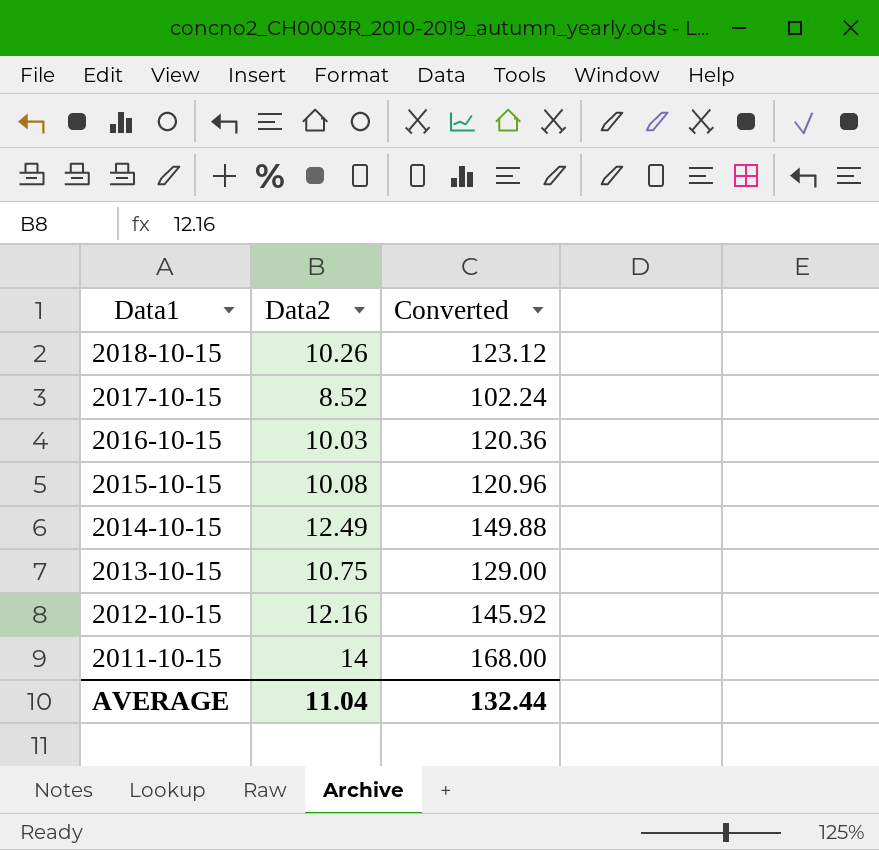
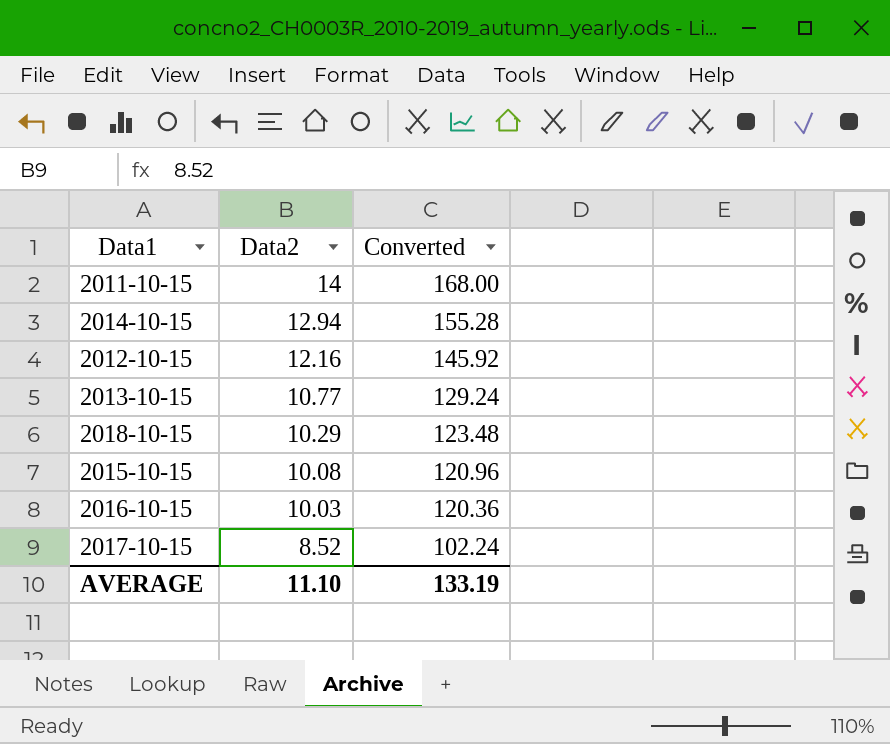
row order: Data1 descending -> Data2 descending
2014-10-15 | Data2: 12.49 -> 12.94
2014-10-15 | Converted: 149.88 -> 155.28
2013-10-15 | Data2: 10.75 -> 10.77
2013-10-15 | Converted: 129.00 -> 129.24
2018-10-15 | Data2: 10.26 -> 10.29
2018-10-15 | Converted: 123.12 -> 123.48
AVERAGE | Data2: 11.04 -> 11.10
AVERAGE | Converted: 132.44 -> 133.19

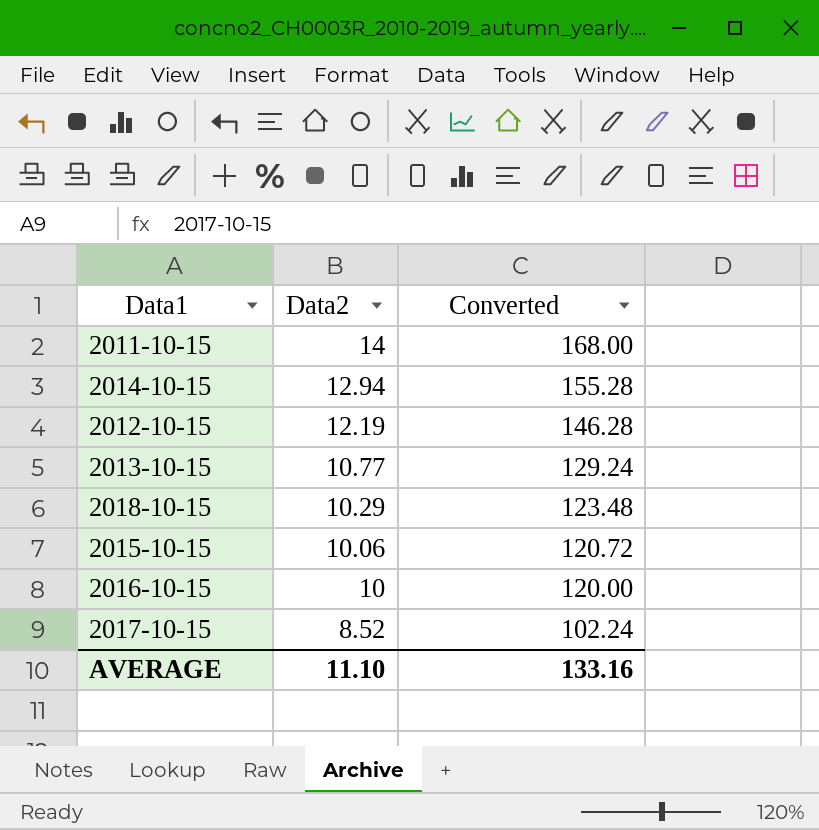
2012-10-15 | Data2: 12.16 -> 12.19
2012-10-15 | Converted: 145.92 -> 146.28
2015-10-15 | Data2: 10.08 -> 10.06
2015-10-15 | Converted: 120.96 -> 120.72
2016-10-15 | Data2: 10.03 -> 10
2016-10-15 | Converted: 120.36 -> 120.00
AVERAGE | Converted: 133.19 -> 133.16

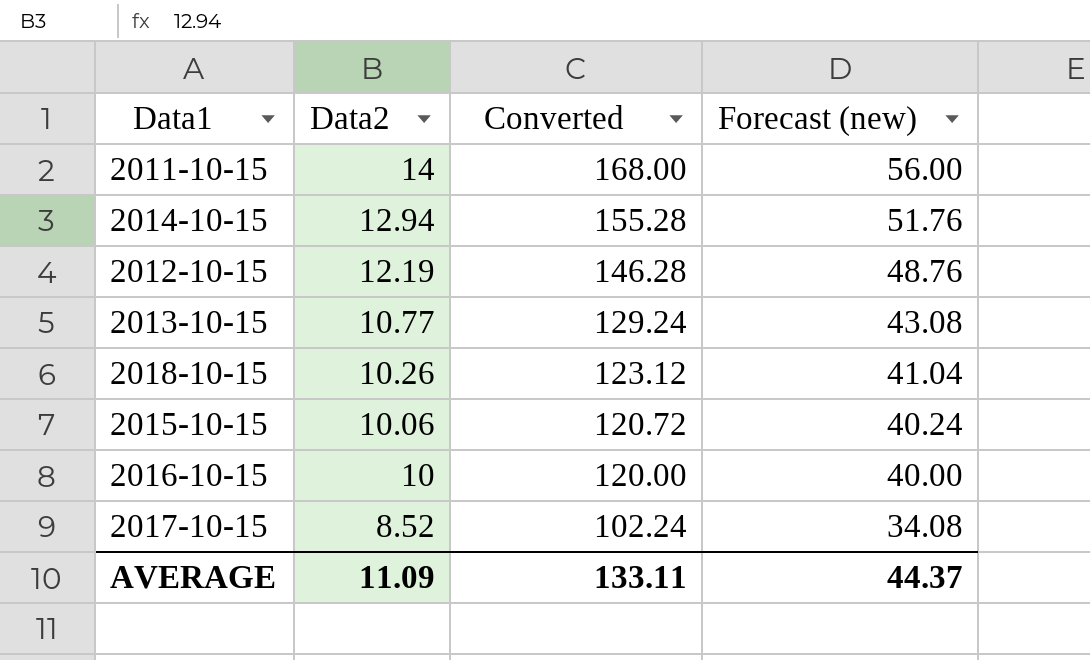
column Forecast (new) | formula: none -> [Data2] * 4
2018-10-15 | Data2: 10.29 -> 10.26
2018-10-15 | Converted: 123.48 -> 123.12
AVERAGE | Data2: 11.10 -> 11.09
AVERAGE | Converted: 133.16 -> 133.11

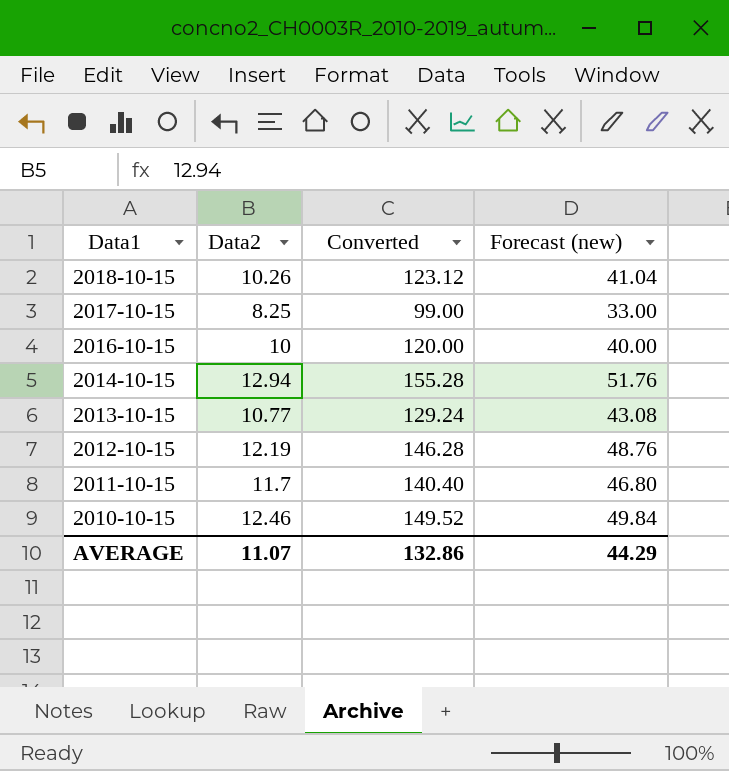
row order: Data2 descending -> Data1 descending
row 2015-10-15: 10.06 | 120.72 | 40.24 -> none
2017-10-15 | Data2: 8.52 -> 8.25
2017-10-15 | Converted: 102.24 -> 99.00
2017-10-15 | Forecast (new): 34.08 -> 33.00
2011-10-15 | Data2: 14 -> 11.7
2011-10-15 | Converted: 168.00 -> 140.40
2011-10-15 | Forecast (new): 56.00 -> 46.80
row 2010-10-15: none -> 12.46 | 149.52 | 49.84
AVERAGE | Data2: 11.09 -> 11.07
AVERAGE | Converted: 133.11 -> 132.86
AVERAGE | Forecast (new): 44.37 -> 44.29

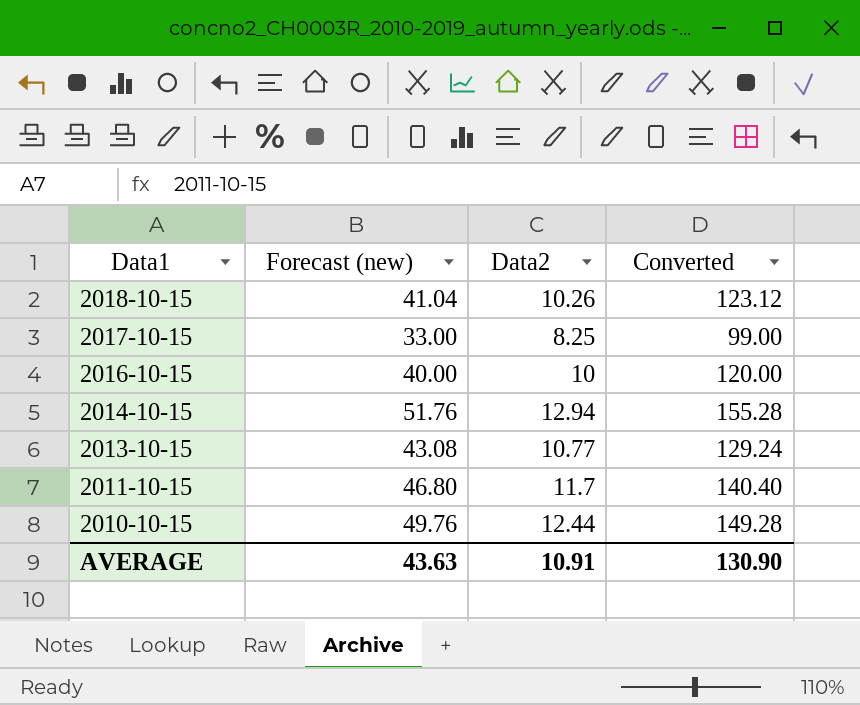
column Forecast (new) | position: 4 -> 2
row 2012-10-15: 12.19 | 146.28 | 48.76 -> none
2010-10-15 | Forecast (new): 49.84 -> 49.76
2010-10-15 | Data2: 12.46 -> 12.44
2010-10-15 | Converted: 149.52 -> 149.28
AVERAGE | Forecast (new): 44.29 -> 43.63
AVERAGE | Data2: 11.07 -> 10.91
AVERAGE | Converted: 132.86 -> 130.90

